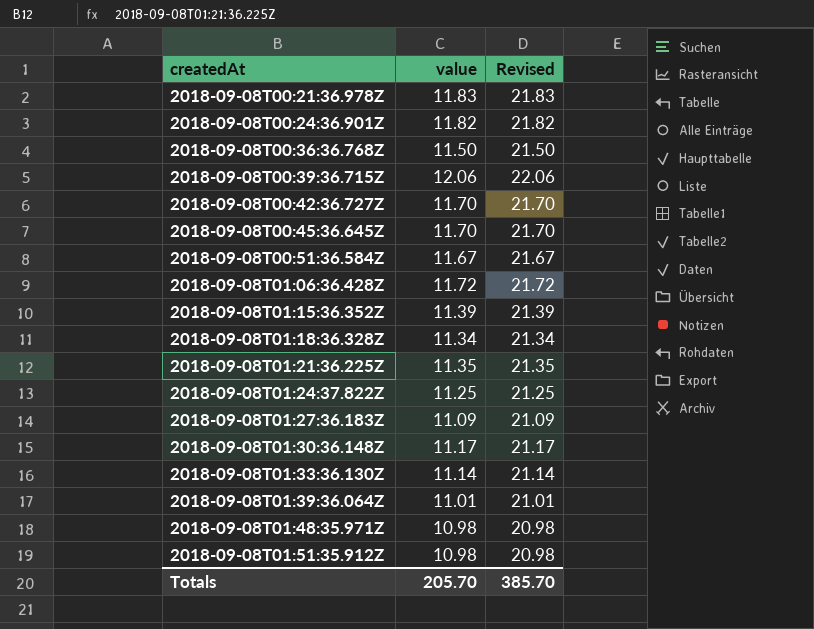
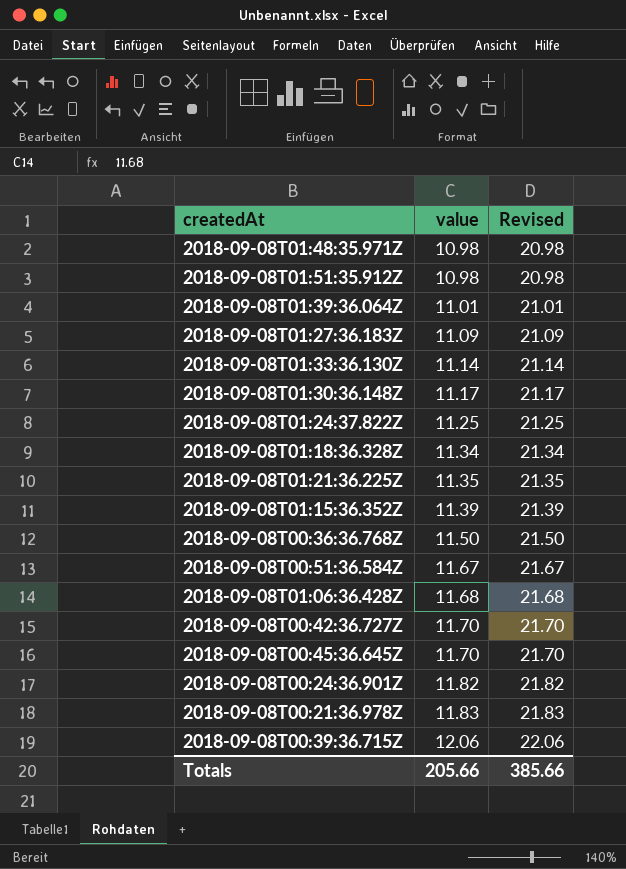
row order: createdAt ascending -> value ascending
2018-09-08T01:06:36.428Z | value: 11.72 -> 11.68
2018-09-08T01:06:36.428Z | Revised: 21.72 -> 21.68
Totals | value: 205.70 -> 205.66
Totals | Revised: 385.70 -> 385.66

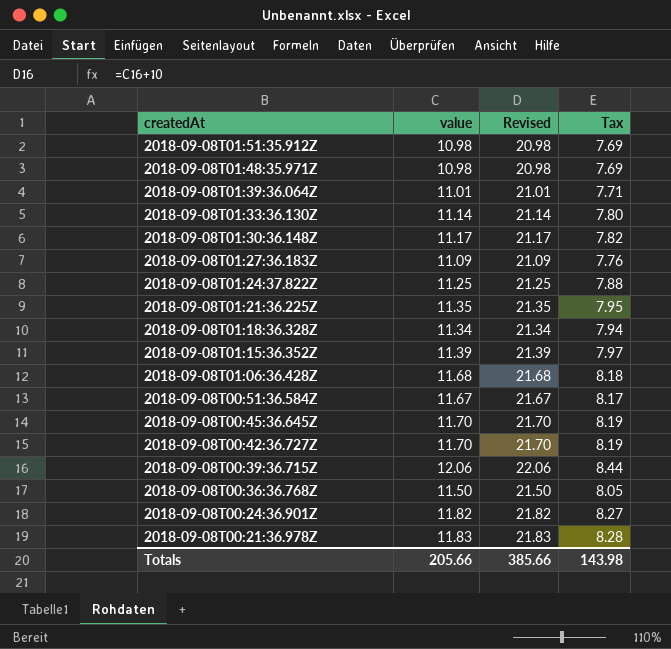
row order: value ascending -> createdAt descending
column Tax | formula: none -> [value] * 0.7

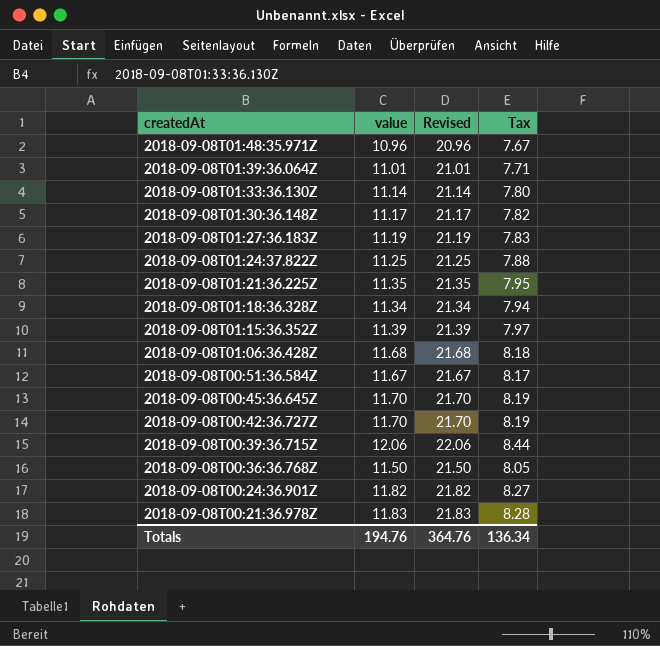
row 2018-09-08T01:51:35.912Z: 10.98 | 20.98 | 7.69 -> none
2018-09-08T01:48:35.971Z | value: 10.98 -> 10.96
2018-09-08T01:48:35.971Z | Revised: 20.98 -> 20.96
2018-09-08T01:48:35.971Z | Tax: 7.69 -> 7.67
2018-09-08T01:27:36.183Z | value: 11.09 -> 11.19
2018-09-08T01:27:36.183Z | Revised: 21.09 -> 21.19
2018-09-08T01:27:36.183Z | Tax: 7.76 -> 7.83
Totals | value: 205.66 -> 194.76
Totals | Revised: 385.66 -> 364.76
Totals | Tax: 143.98 -> 136.34

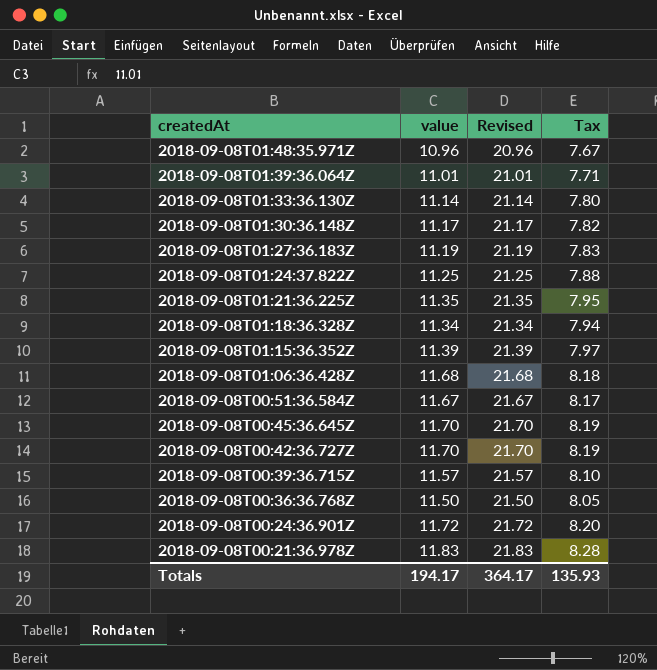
2018-09-08T00:39:36.715Z | value: 12.06 -> 11.57
2018-09-08T00:39:36.715Z | Revised: 22.06 -> 21.57
2018-09-08T00:39:36.715Z | Tax: 8.44 -> 8.10
2018-09-08T00:24:36.901Z | value: 11.82 -> 11.72
2018-09-08T00:24:36.901Z | Revised: 21.82 -> 21.72
2018-09-08T00:24:36.901Z | Tax: 8.27 -> 8.20
Totals | value: 194.76 -> 194.17
Totals | Revised: 364.76 -> 364.17
Totals | Tax: 136.34 -> 135.93

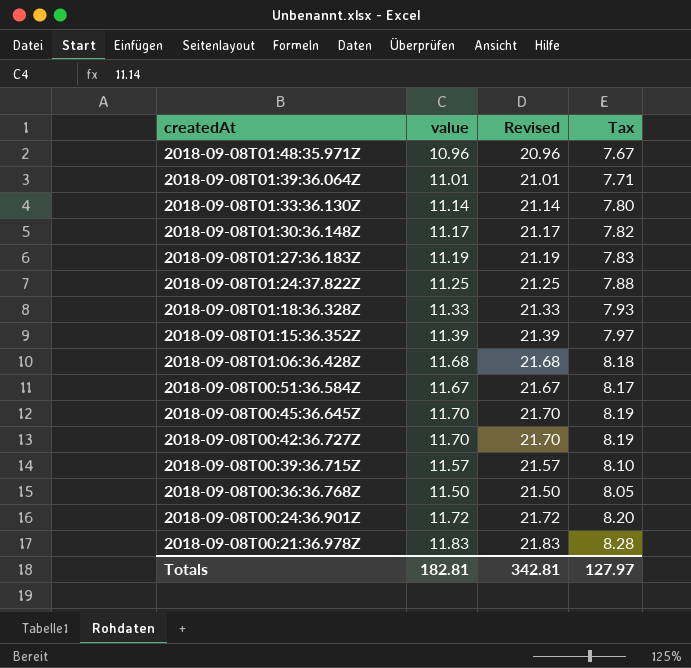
row 2018-09-08T01:21:36.225Z: 11.35 | 21.35 | 7.95 -> none
2018-09-08T01:18:36.328Z | value: 11.34 -> 11.33
2018-09-08T01:18:36.328Z | Revised: 21.34 -> 21.33
2018-09-08T01:18:36.328Z | Tax: 7.94 -> 7.93
Totals | value: 194.17 -> 182.81
Totals | Revised: 364.17 -> 342.81
Totals | Tax: 135.93 -> 127.97

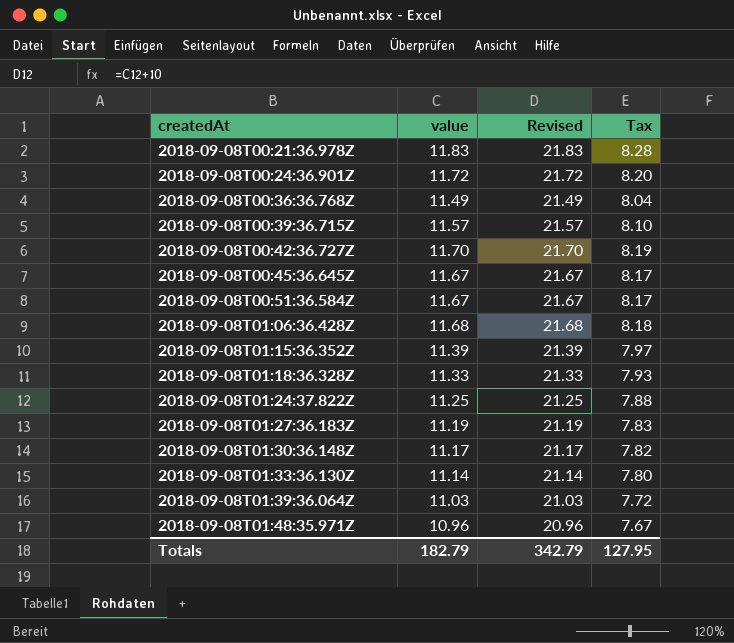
row order: createdAt descending -> createdAt ascending
2018-09-08T00:36:36.768Z | value: 11.50 -> 11.49
2018-09-08T00:36:36.768Z | Revised: 21.50 -> 21.49
2018-09-08T00:36:36.768Z | Tax: 8.05 -> 8.04
2018-09-08T00:45:36.645Z | value: 11.70 -> 11.67
2018-09-08T00:45:36.645Z | Revised: 21.70 -> 21.67
2018-09-08T00:45:36.645Z | Tax: 8.19 -> 8.17
2018-09-08T01:39:36.064Z | value: 11.01 -> 11.03
2018-09-08T01:39:36.064Z | Revised: 21.01 -> 21.03
2018-09-08T01:39:36.064Z | Tax: 7.71 -> 7.72
Totals | value: 182.81 -> 182.79
Totals | Revised: 342.81 -> 342.79
Totals | Tax: 127.97 -> 127.95

